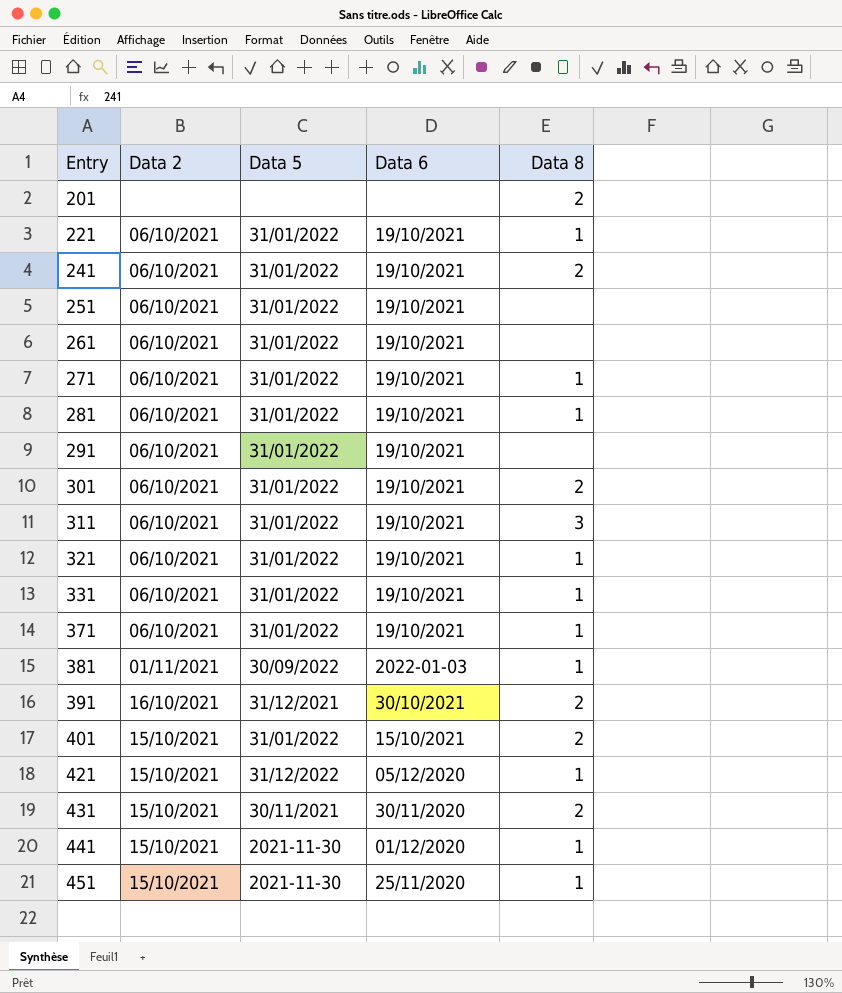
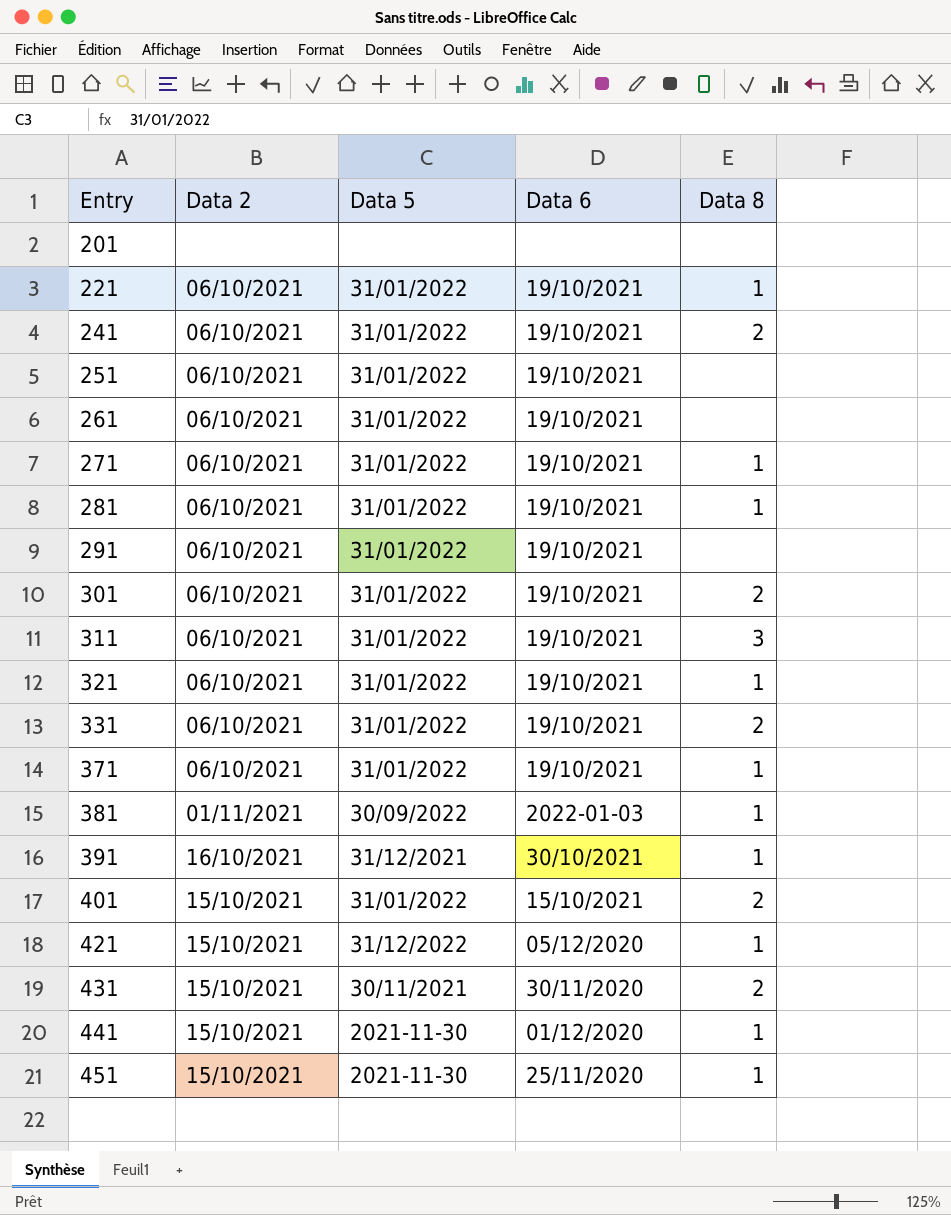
201 | Data 8: 2 -> none
331 | Data 8: 1 -> 2
391 | Data 8: 2 -> 1

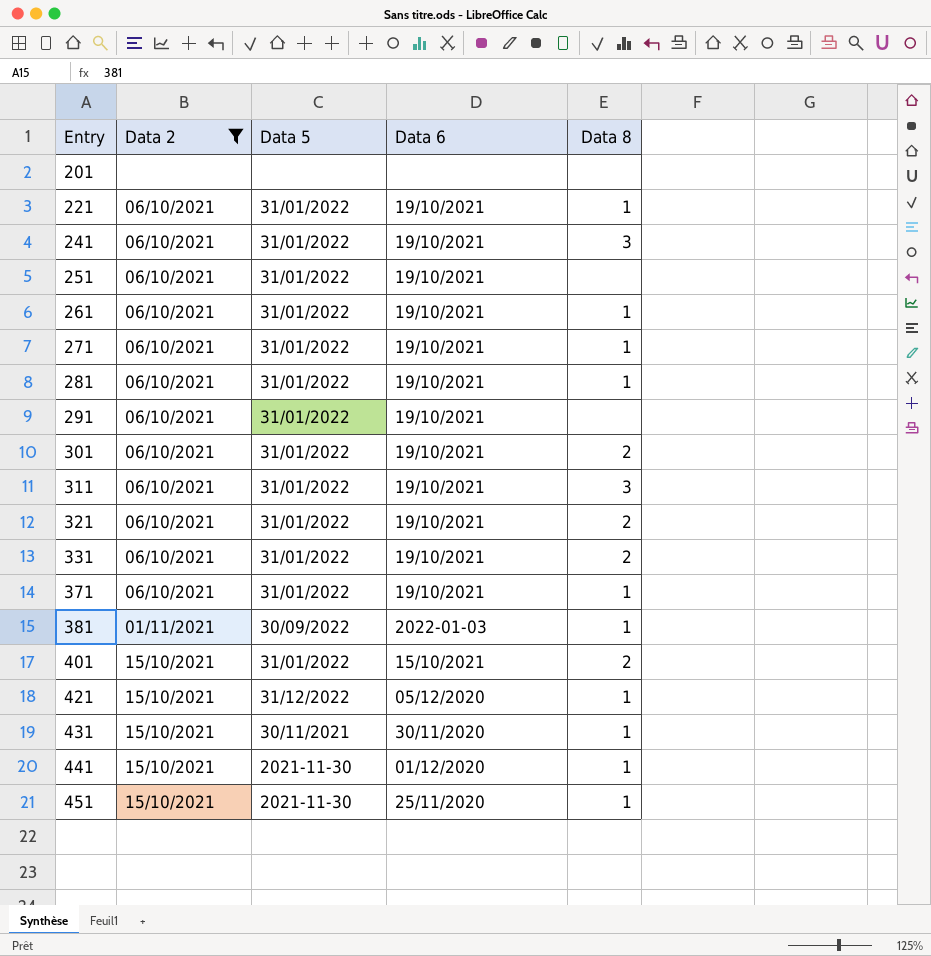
filter: none -> Data 2 != 16/10/2021
241 | Data 8: 2 -> 3
261 | Data 8: none -> 1
321 | Data 8: 1 -> 2
431 | Data 8: 2 -> 1

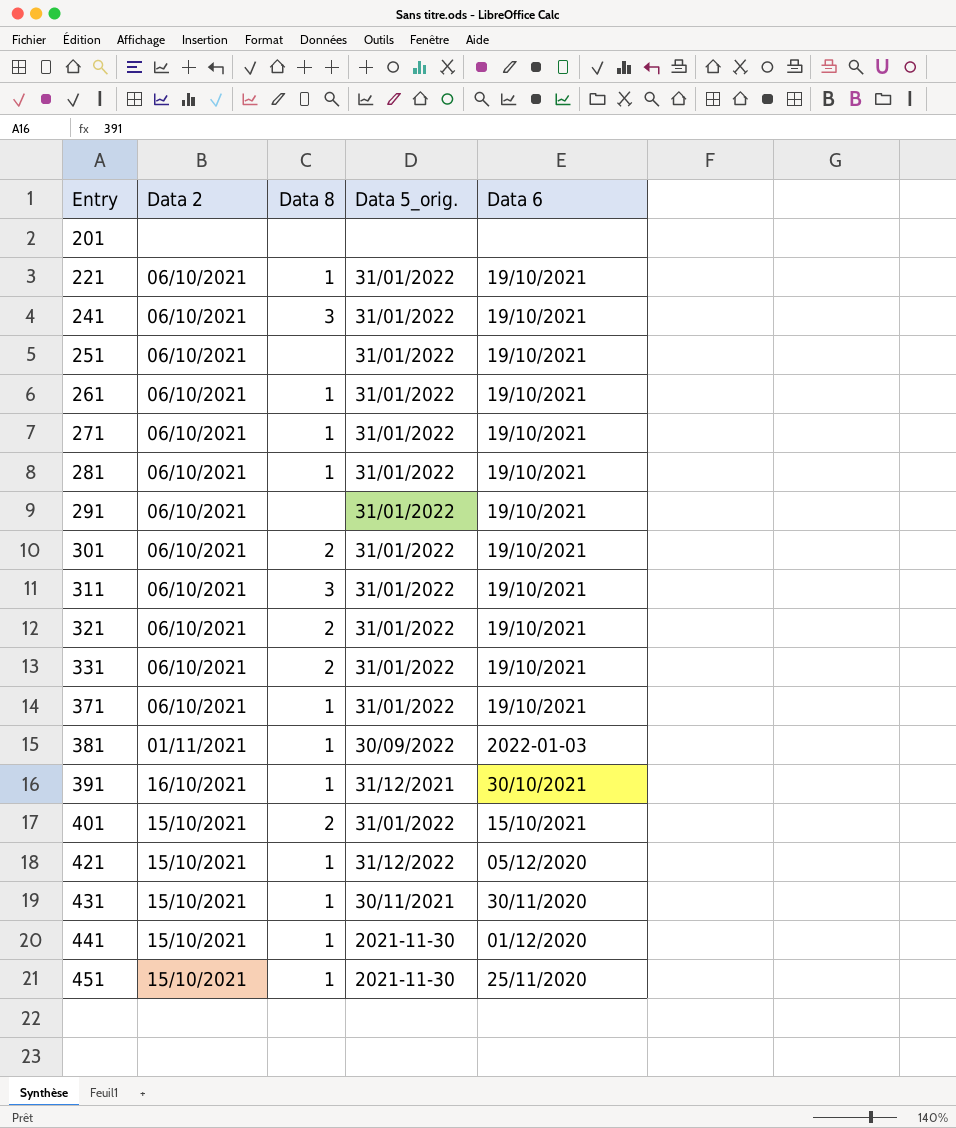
filter: Data 2 != 16/10/2021 -> none
column Data 8 | position: 5 -> 3
column name: Data 5 -> Data 5_orig.

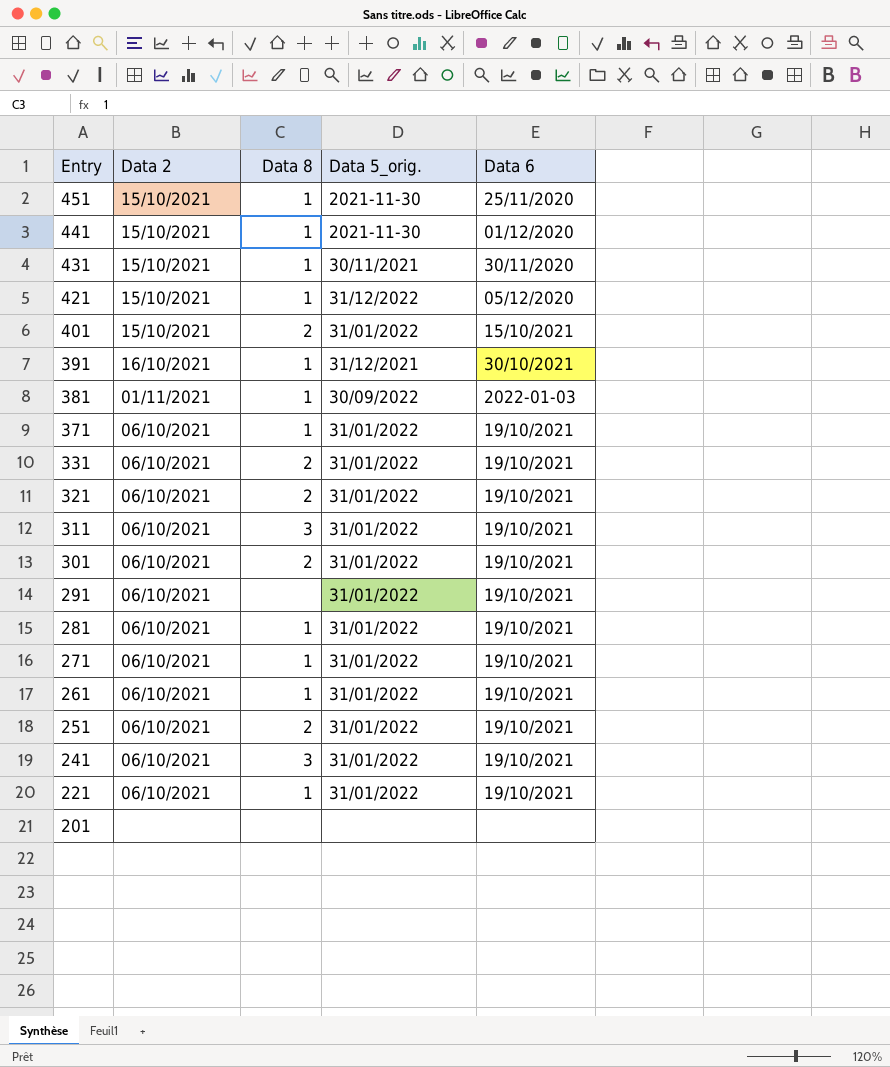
row order: Entry ascending -> Entry descending
251 | Data 8: none -> 2

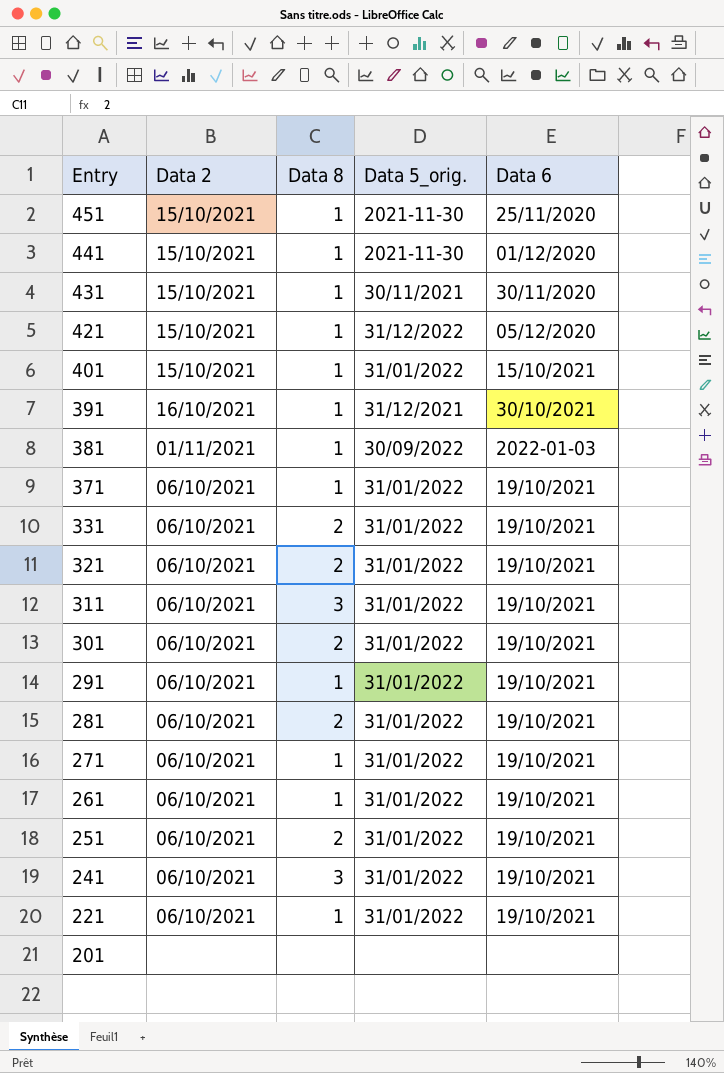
401 | Data 8: 2 -> 1
291 | Data 8: none -> 1
281 | Data 8: 1 -> 2

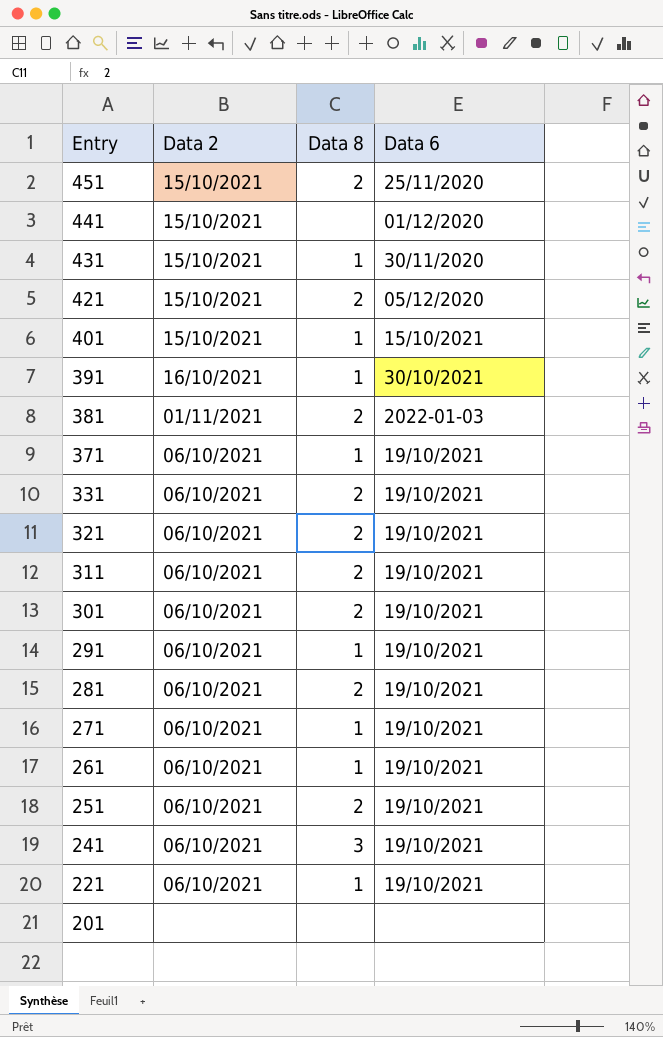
column Data 5_orig. | position: 4 -> none
451 | Data 8: 1 -> 2
441 | Data 8: 1 -> none
421 | Data 8: 1 -> 2
381 | Data 8: 1 -> 2
311 | Data 8: 3 -> 2

